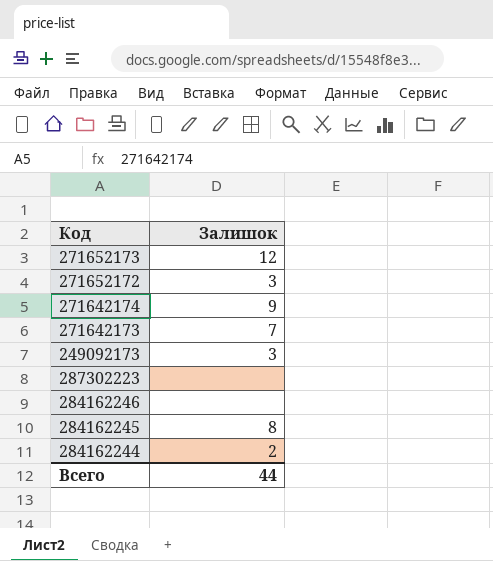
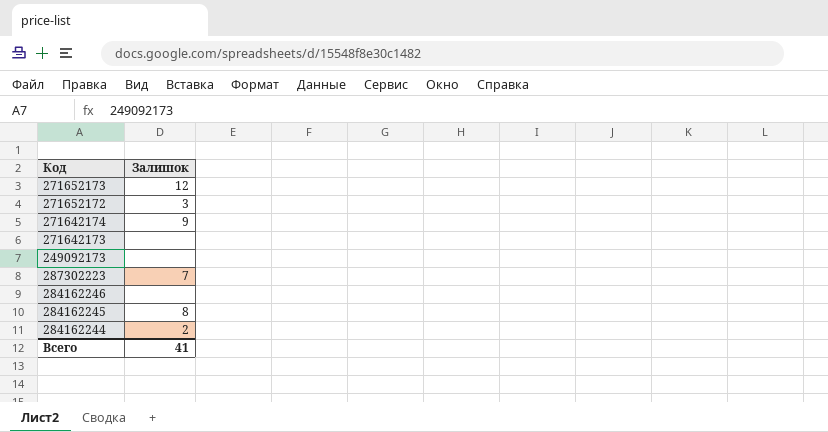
271642173 | Залишок: 7 -> none
249092173 | Залишок: 3 -> none
287302223 | Залишок: none -> 7
Всего | Залишок: 44 -> 41

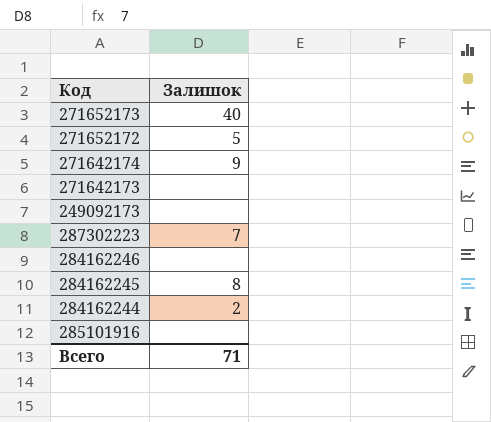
271652173 | Залишок: 12 -> 40
271652172 | Залишок: 3 -> 5
row 285101916: none -> none
Всего | Залишок: 41 -> 71

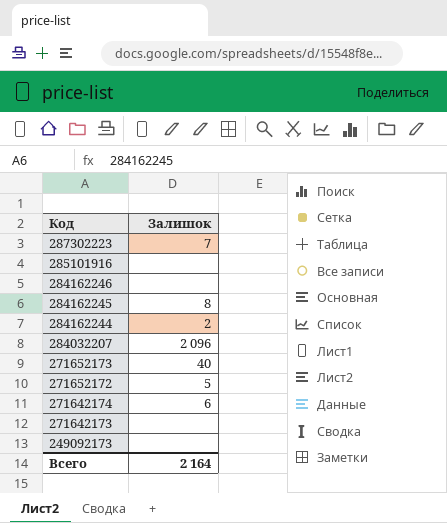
row order: none -> Код descending
row 284032207: none -> 2 096
271642174 | Залишок: 9 -> 6
Всего | Залишок: 71 -> 2 164

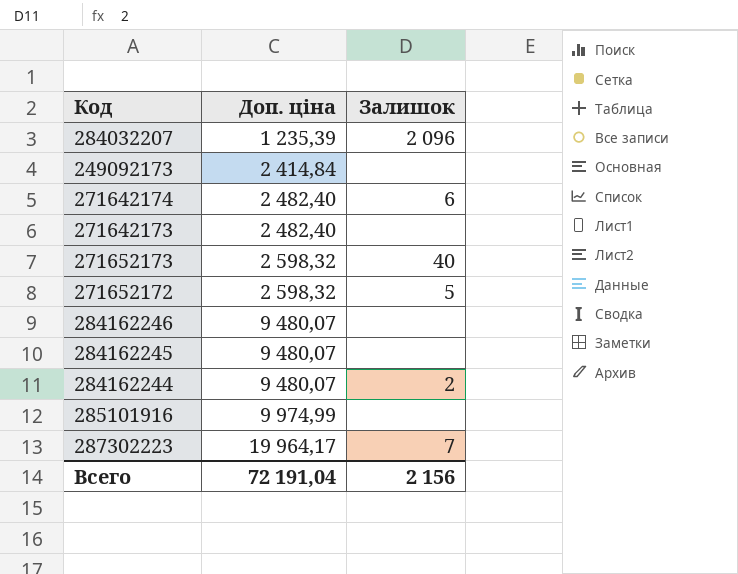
row order: Код descending -> Доп. ціна ascending
column Доп. ціна | position: none -> 2
284162245 | Залишок: 8 -> none
Всего | Залишок: 2 164 -> 2 156

